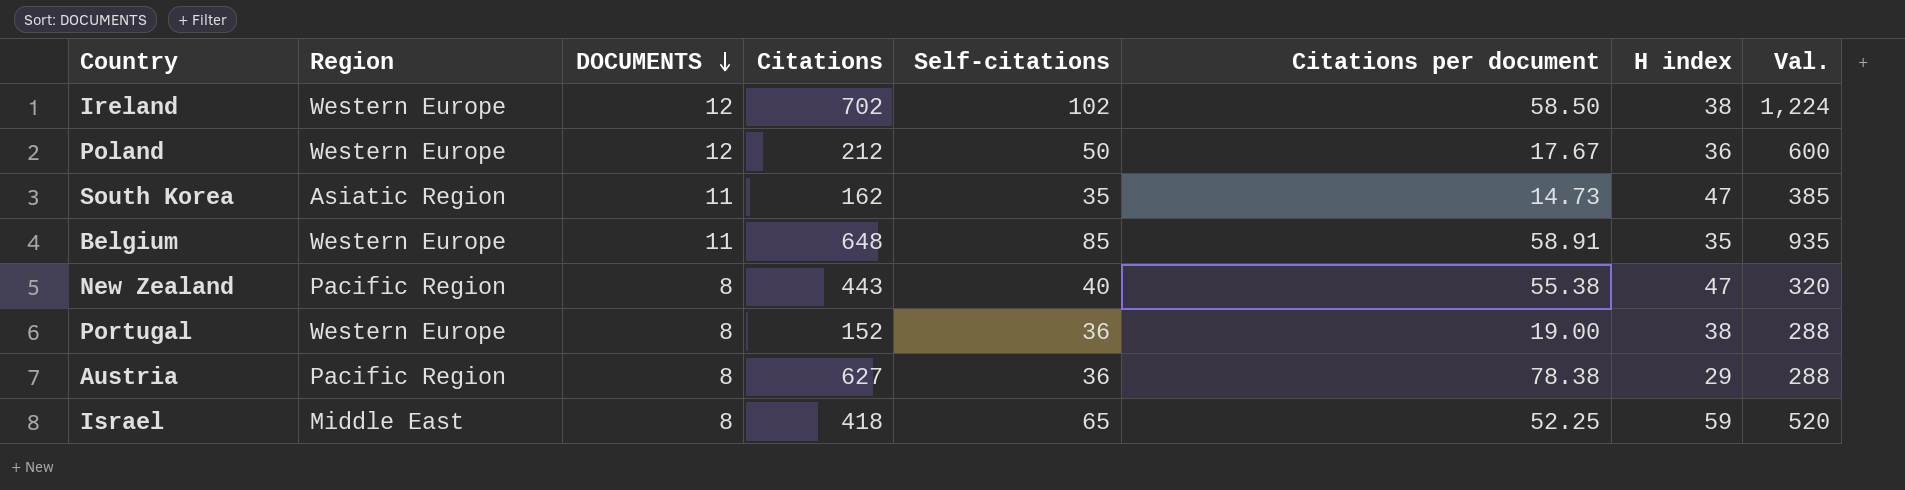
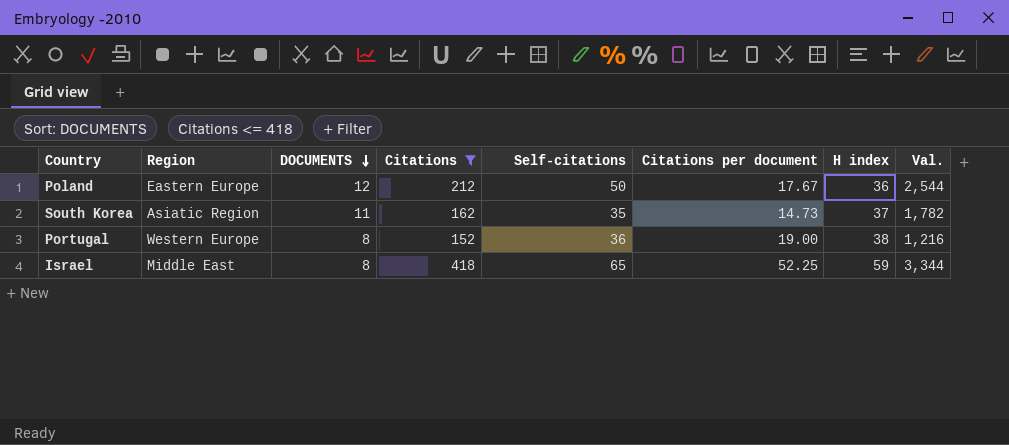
filter: none -> Citations <= 418
column Val. | formula: [DOCUMENTS] * [Self-citations] -> [DOCUMENTS] * [Citations]
Poland | Region: Western Europe -> Eastern Europe
South Korea | H index: 47 -> 37

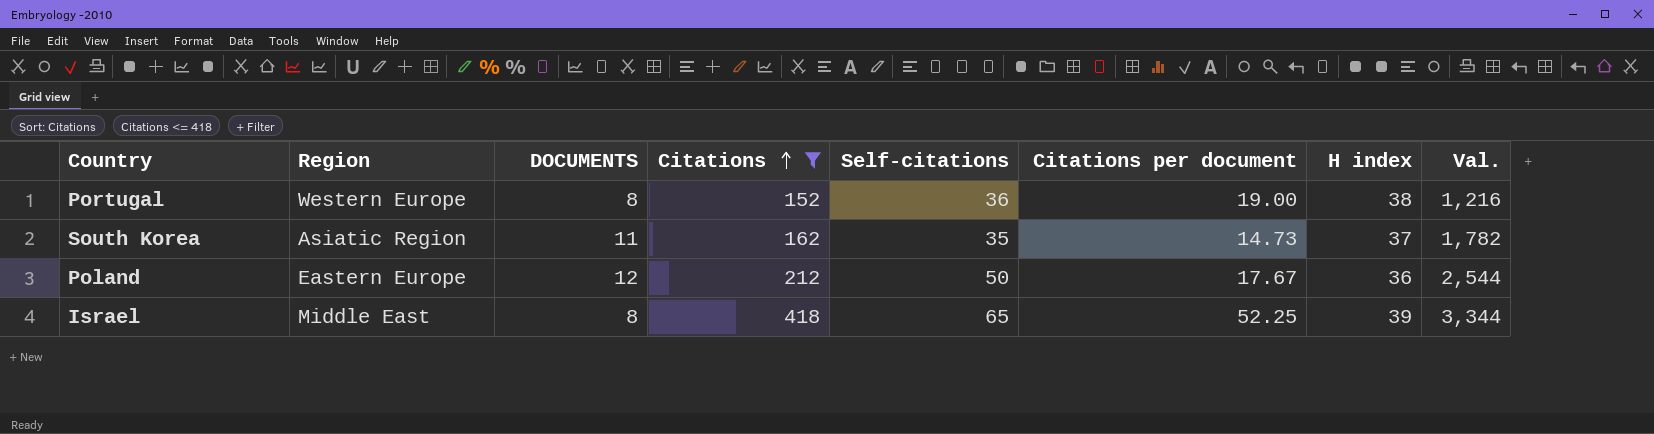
row order: DOCUMENTS descending -> Citations ascending
Israel | H index: 59 -> 39

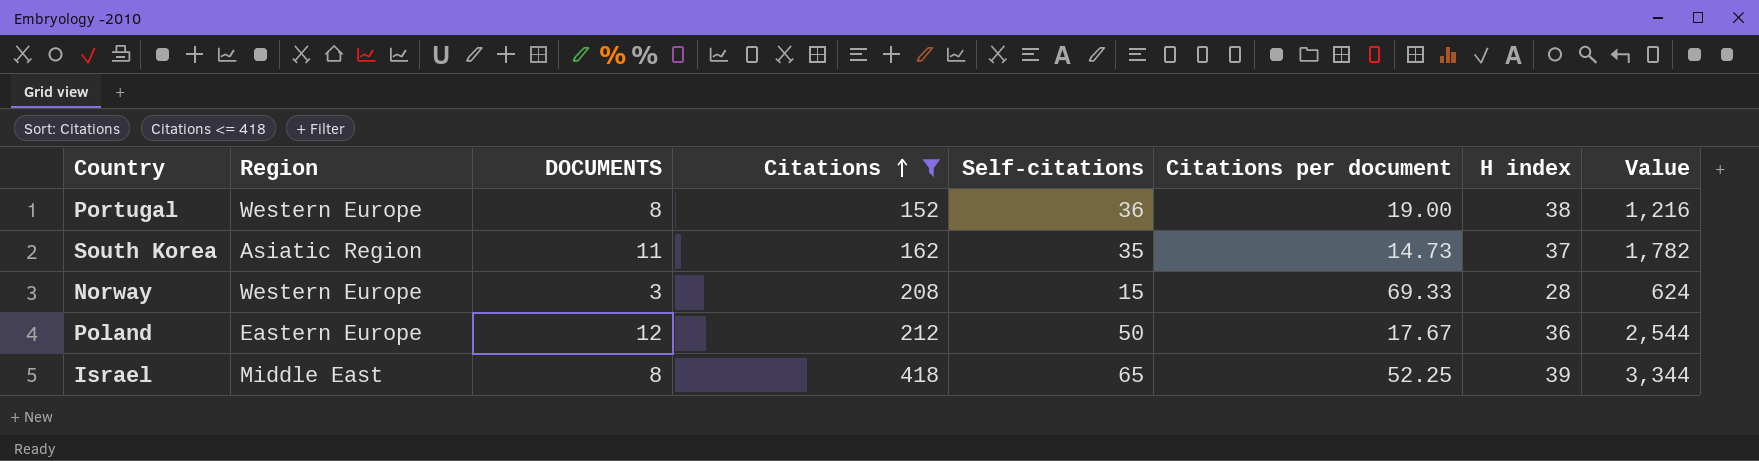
column name: Val. -> Value
row Norway: none -> Western Europe | 3 | 208 | 15 | 69.33 | 28 | 624

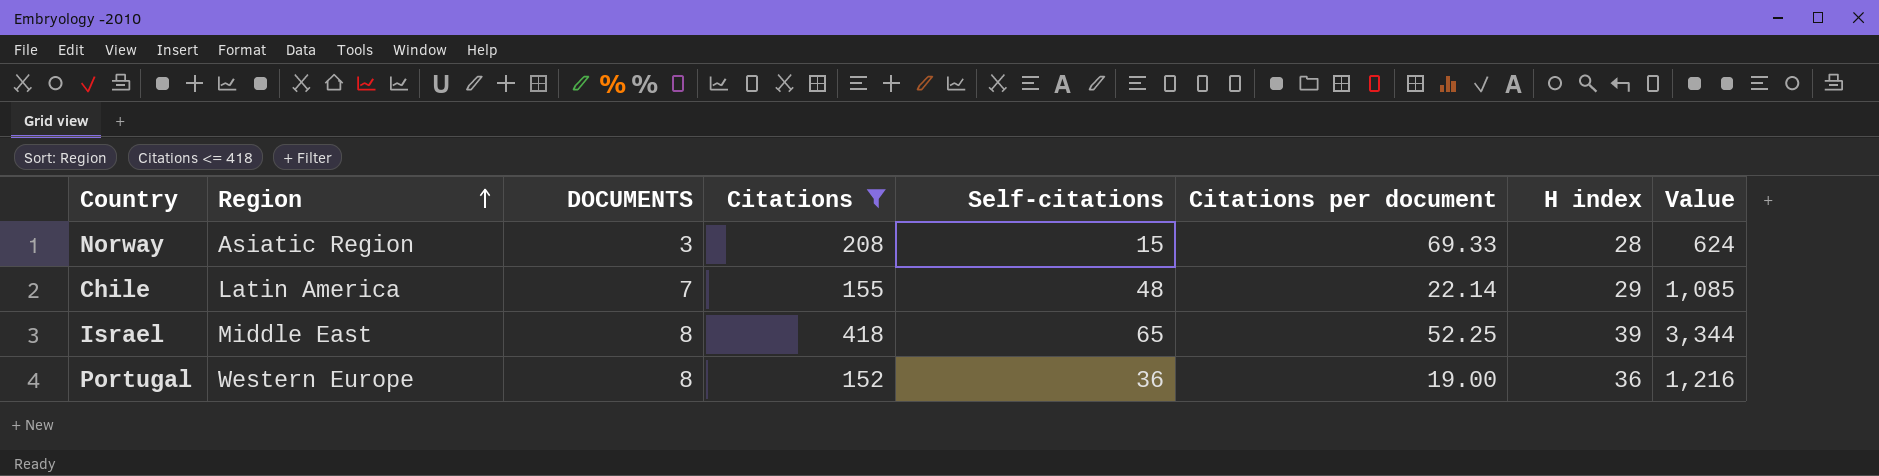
row order: Citations ascending -> Region ascending
row South Korea: Asiatic Region | 11 | 162 | 35 | 14.73 | 37 | 1,782 -> none
row Poland: Eastern Europe | 12 | 212 | 50 | 17.67 | 36 | 2,544 -> none
Norway | Region: Western Europe -> Asiatic Region
row Chile: none -> Latin America | 7 | 155 | 48 | 22.14 | 29 | 1,085
Portugal | H index: 38 -> 36

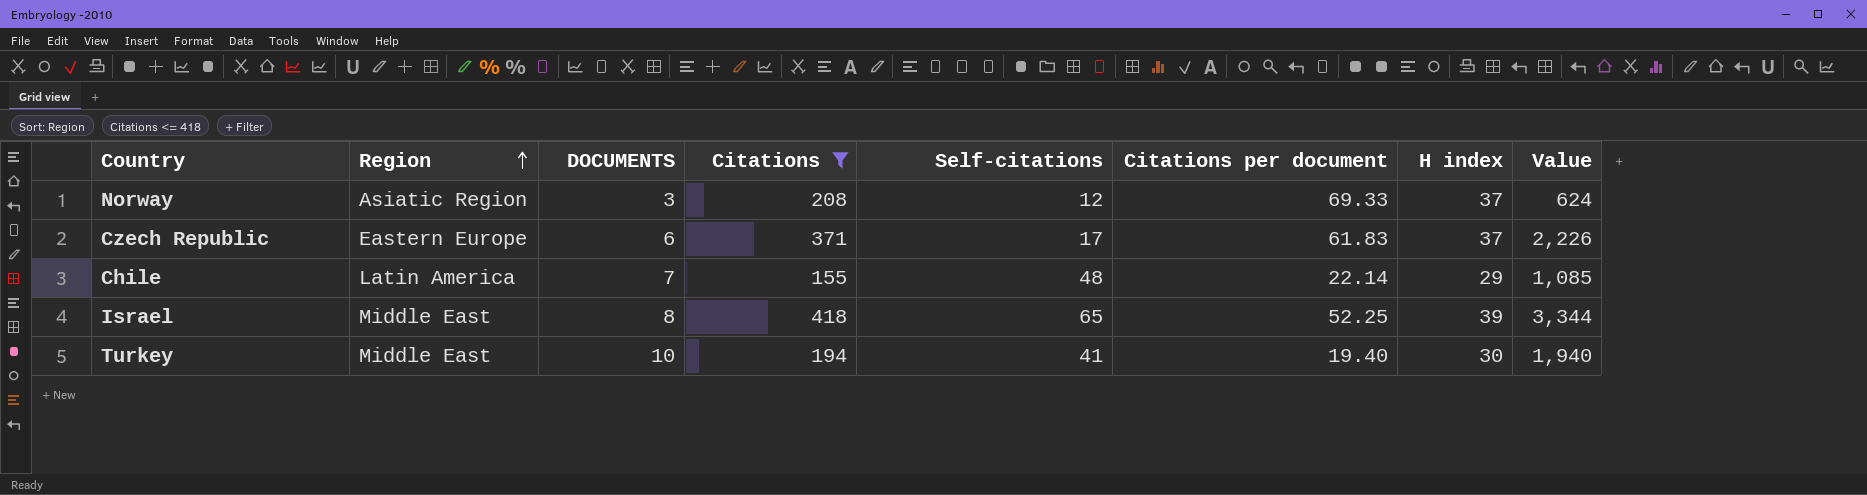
row Portugal: Western Europe | 8 | 152 | 36 | 19.00 | 36 | 1,216 -> none
Norway | Self-citations: 15 -> 12
Norway | H index: 28 -> 37
row Czech Republic: none -> Eastern Europe | 6 | 371 | 17 | 61.83 | 37 | 2,226
row Turkey: none -> Middle East | 10 | 194 | 41 | 19.40 | 30 | 1,940

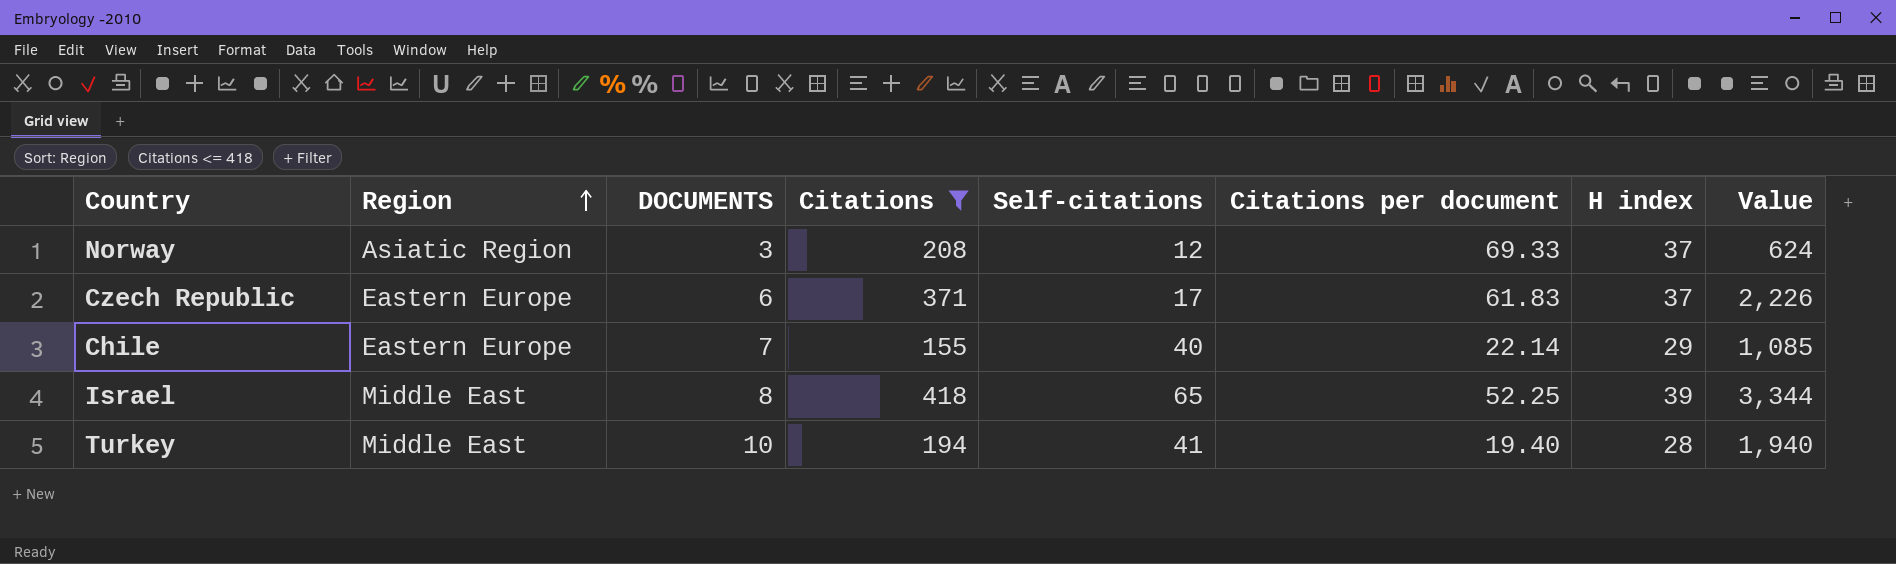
Chile | Region: Latin America -> Eastern Europe
Chile | Self-citations: 48 -> 40
Turkey | H index: 30 -> 28

